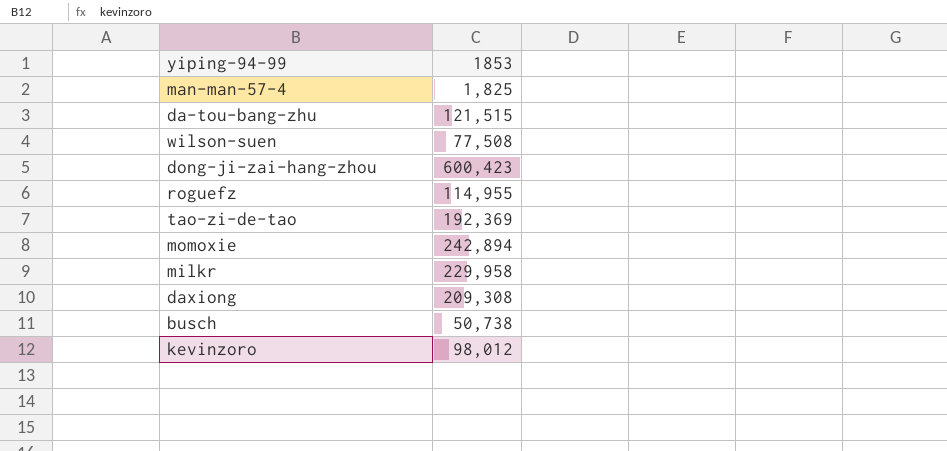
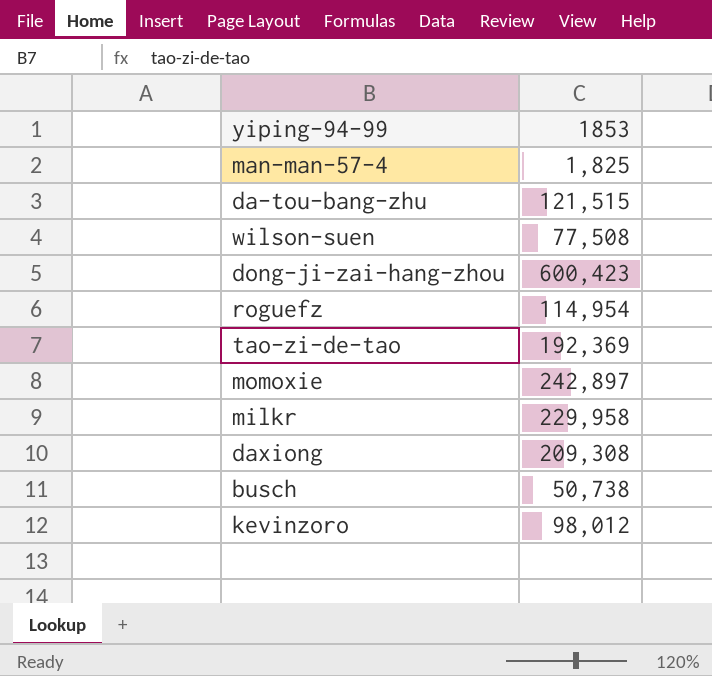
roguefz | 1853: 114,955 -> 114,954
momoxie | 1853: 242,894 -> 242,897

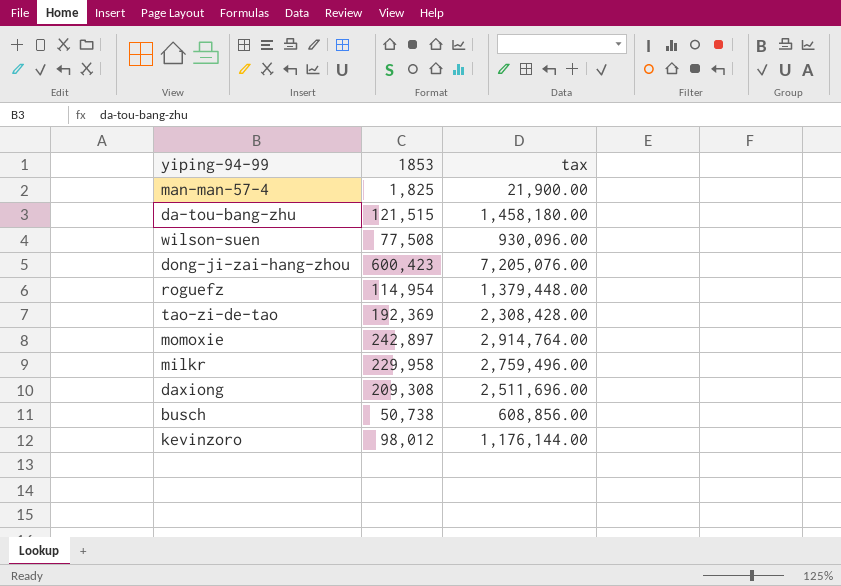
column tax | formula: none -> [1853] * 12

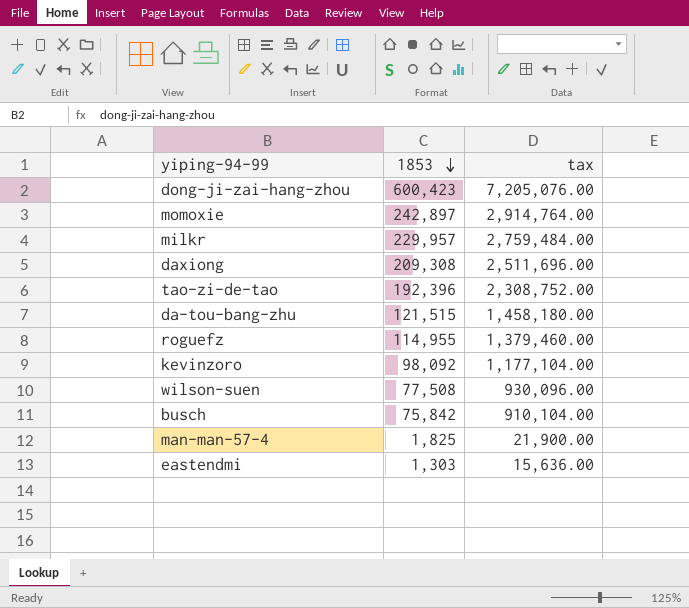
row order: none -> 1853 descending
milkr | 1853: 229,958 -> 229,957
milkr | tax: 2,759,496.00 -> 2,759,484.00
tao-zi-de-tao | 1853: 192,369 -> 192,396
tao-zi-de-tao | tax: 2,308,428.00 -> 2,308,752.00
roguefz | 1853: 114,954 -> 114,955
roguefz | tax: 1,379,448.00 -> 1,379,460.00
kevinzoro | 1853: 98,012 -> 98,092
kevinzoro | tax: 1,176,144.00 -> 1,177,104.00
busch | 1853: 50,738 -> 75,842
busch | tax: 608,856.00 -> 910,104.00
row eastendmi: none -> 1,303 | 15,636.00

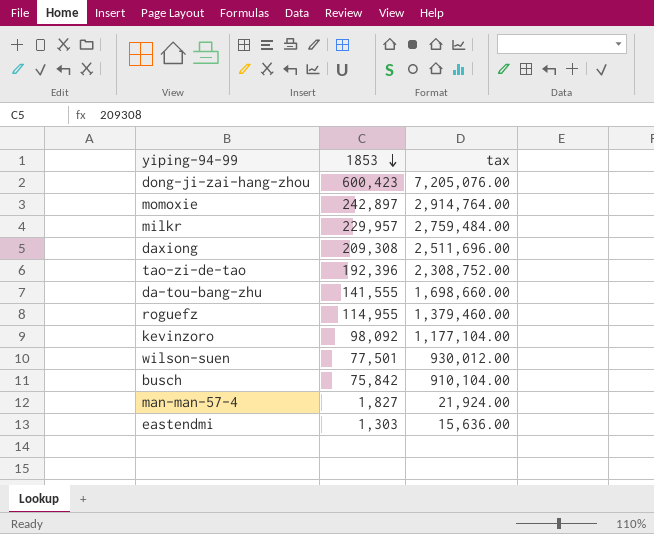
da-tou-bang-zhu | 1853: 121,515 -> 141,555
da-tou-bang-zhu | tax: 1,458,180.00 -> 1,698,660.00
wilson-suen | 1853: 77,508 -> 77,501
wilson-suen | tax: 930,096.00 -> 930,012.00
man-man-57-4 | 1853: 1,825 -> 1,827
man-man-57-4 | tax: 21,900.00 -> 21,924.00

